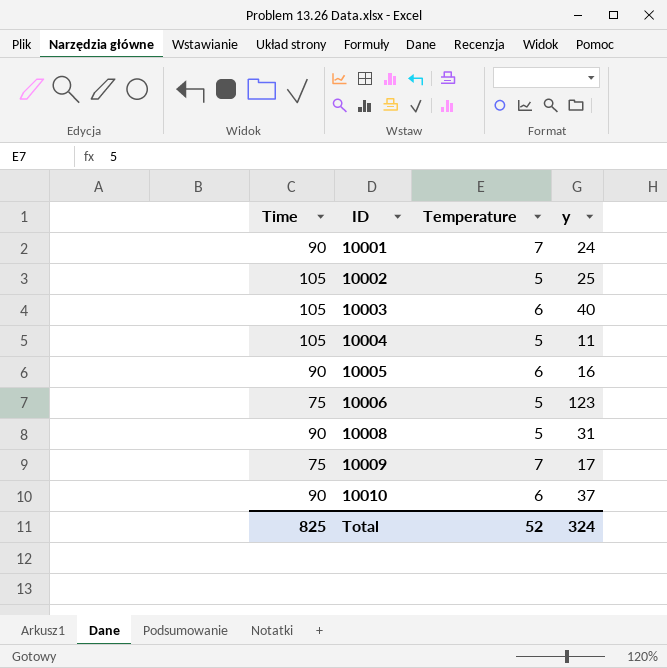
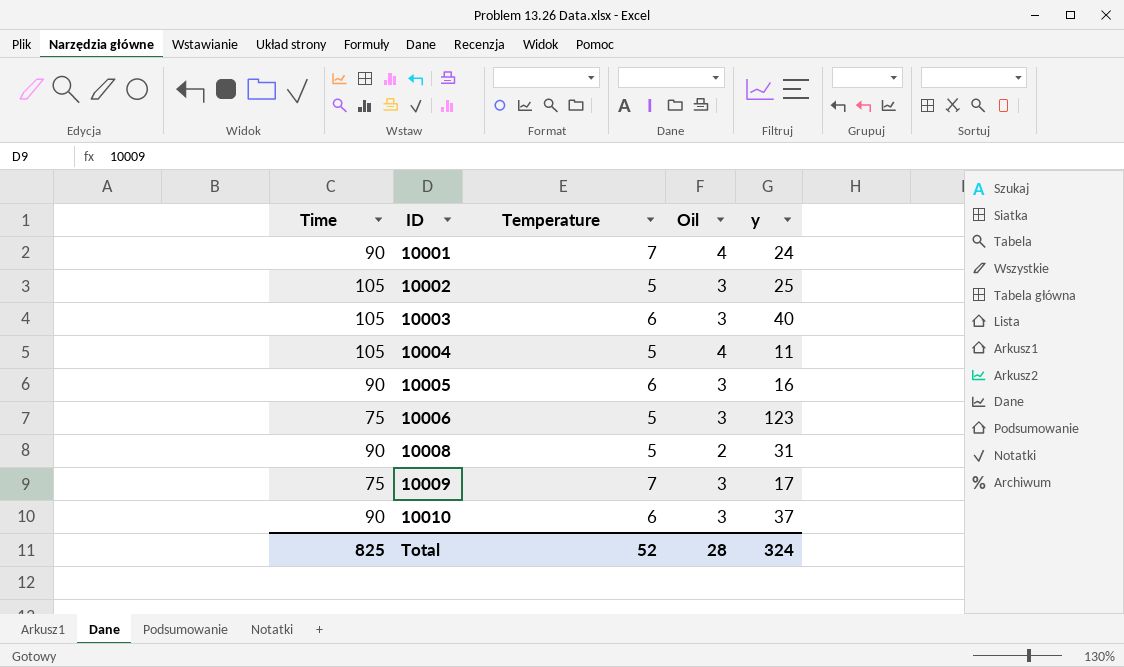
column Oil | position: none -> 4

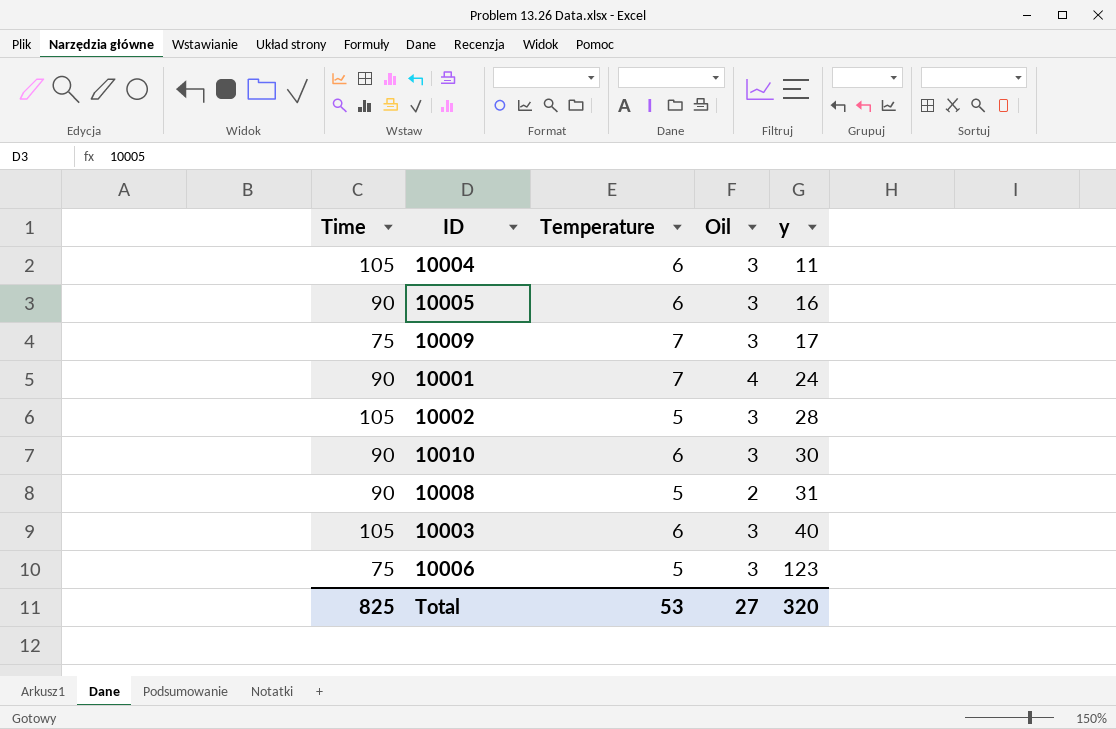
row order: ID ascending -> y ascending
10004 | Temperature: 5 -> 6
10004 | Oil: 4 -> 3
10002 | y: 25 -> 28
10010 | y: 37 -> 30
Total | Temperature: 52 -> 53
Total | Oil: 28 -> 27
Total | y: 324 -> 320

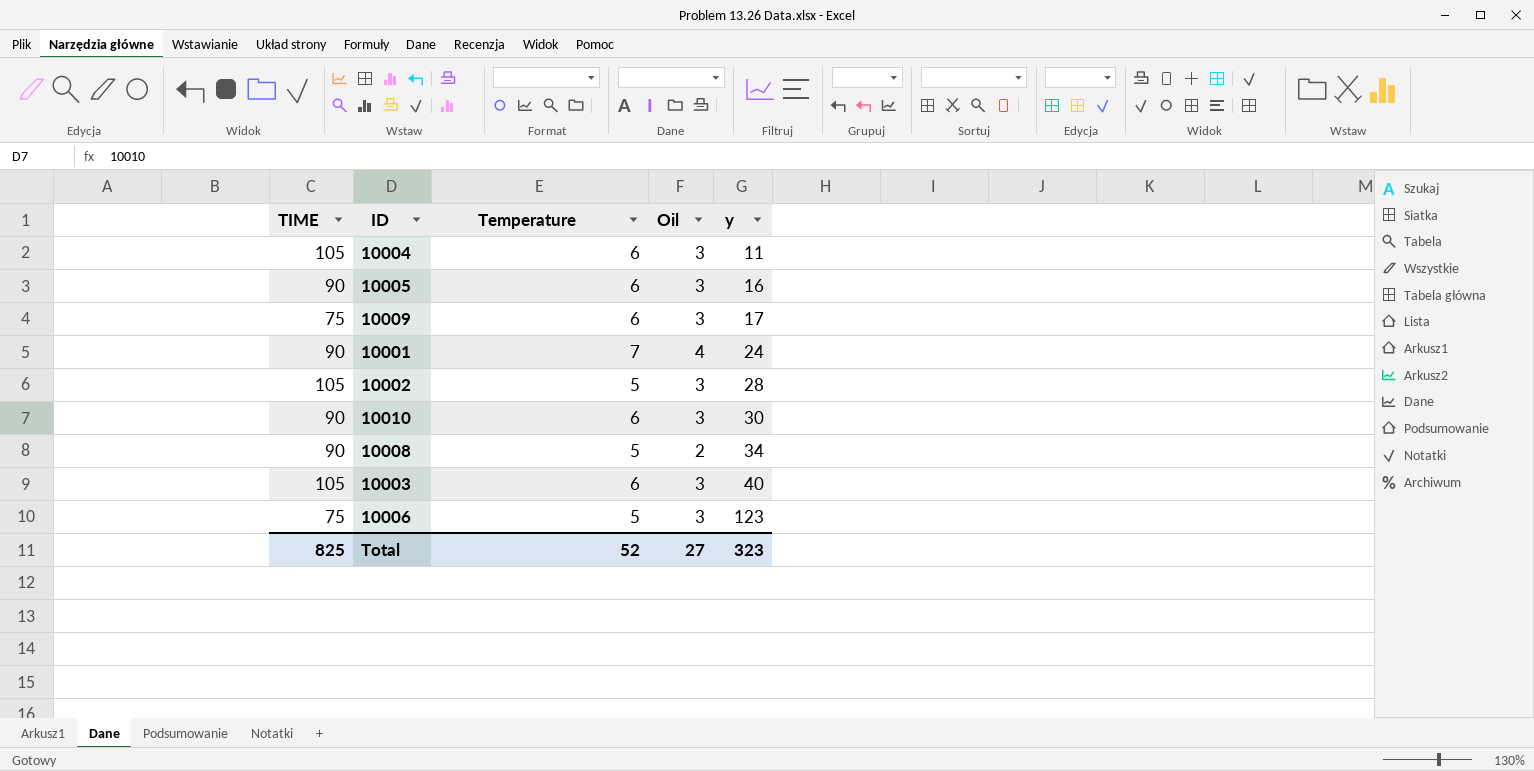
column name: Time -> TIME
10009 | Temperature: 7 -> 6
10008 | y: 31 -> 34
Total | Temperature: 53 -> 52
Total | y: 320 -> 323

